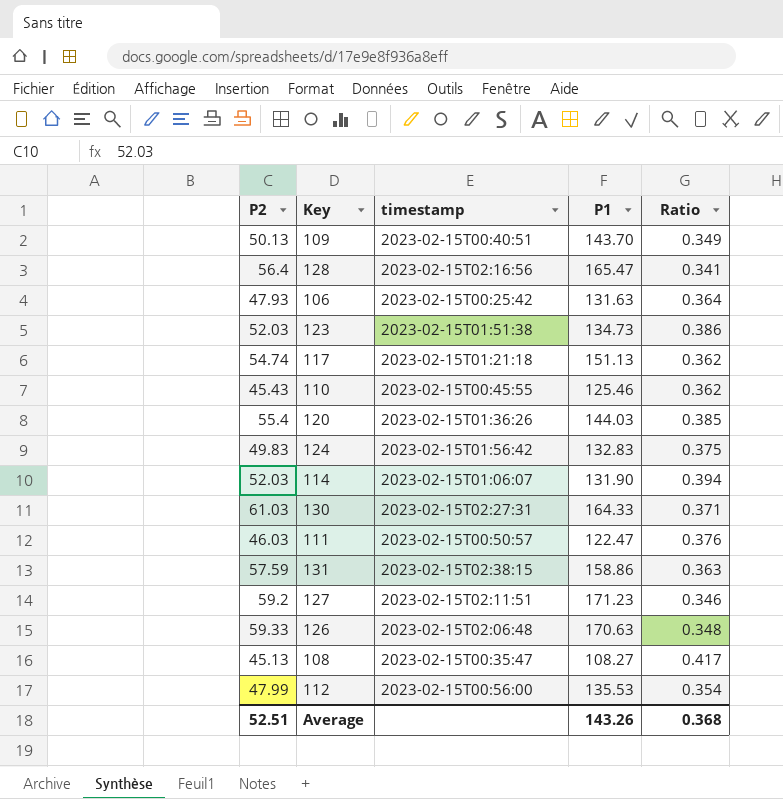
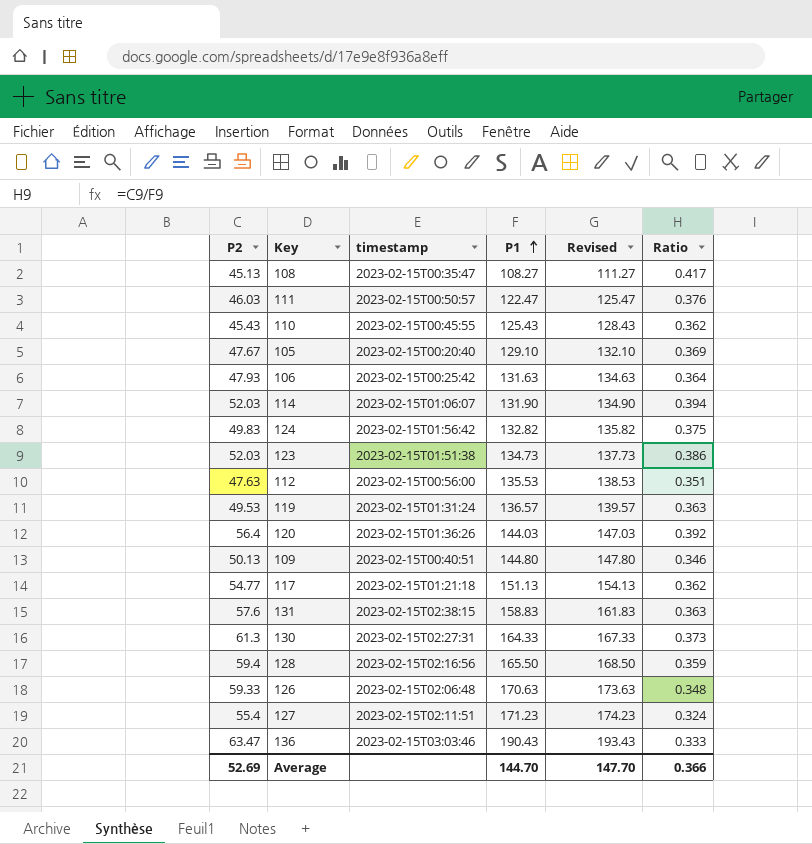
row order: none -> P1 ascending
column Revised | formula: none -> [P1] + 3
110 | P1: 125.46 -> 125.43
row 105: none -> 47.67 | 2023-02-15T00:20:40 | 129.10 | 132.10 | 0.369
124 | P1: 132.83 -> 132.82
112 | P2: 47.99 -> 47.63
112 | Ratio: 0.354 -> 0.351
row 119: none -> 49.53 | 2023-02-15T01:31:24 | 136.57 | 139.57 | 0.363
120 | P2: 55.4 -> 56.4
120 | Ratio: 0.385 -> 0.392
109 | P1: 143.70 -> 144.80
109 | Ratio: 0.349 -> 0.346
117 | P2: 54.74 -> 54.77
131 | P2: 57.59 -> 57.6
131 | P1: 158.86 -> 158.83
130 | P2: 61.03 -> 61.3
130 | Ratio: 0.371 -> 0.373
128 | P2: 56.4 -> 59.4
128 | P1: 165.47 -> 165.50
128 | Ratio: 0.341 -> 0.359
127 | P2: 59.2 -> 55.4
127 | Ratio: 0.346 -> 0.324
row 136: none -> 63.47 | 2023-02-15T03:03:46 | 190.43 | 193.43 | 0.333
Average | P2: 52.51 -> 52.69
Average | P1: 143.26 -> 144.70
Average | Ratio: 0.368 -> 0.366

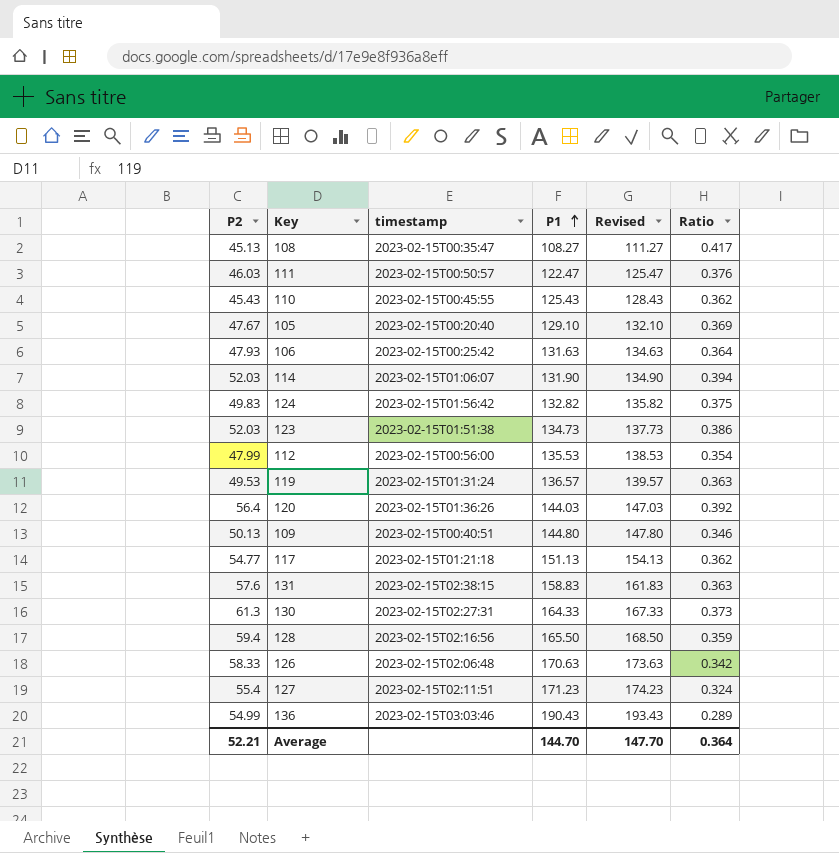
112 | P2: 47.63 -> 47.99
112 | Ratio: 0.351 -> 0.354
126 | P2: 59.33 -> 58.33
126 | Ratio: 0.348 -> 0.342
136 | P2: 63.47 -> 54.99
136 | Ratio: 0.333 -> 0.289
Average | P2: 52.69 -> 52.21
Average | Ratio: 0.366 -> 0.364

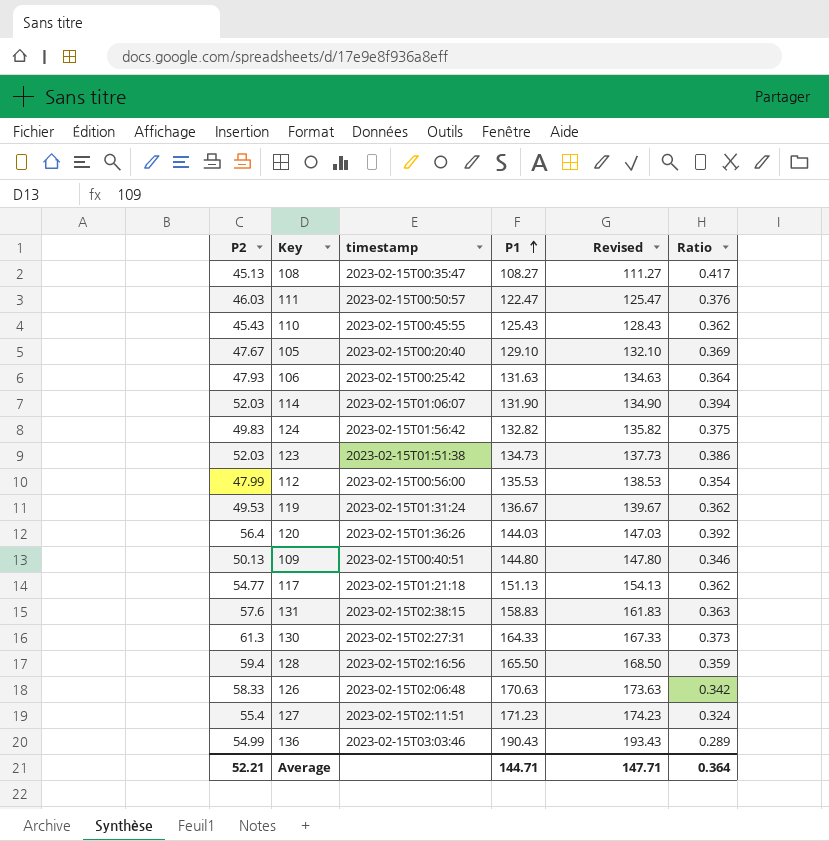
119 | P1: 136.57 -> 136.67
119 | Revised: 139.57 -> 139.67
119 | Ratio: 0.363 -> 0.362
Average | P1: 144.70 -> 144.71
Average | Revised: 147.70 -> 147.71

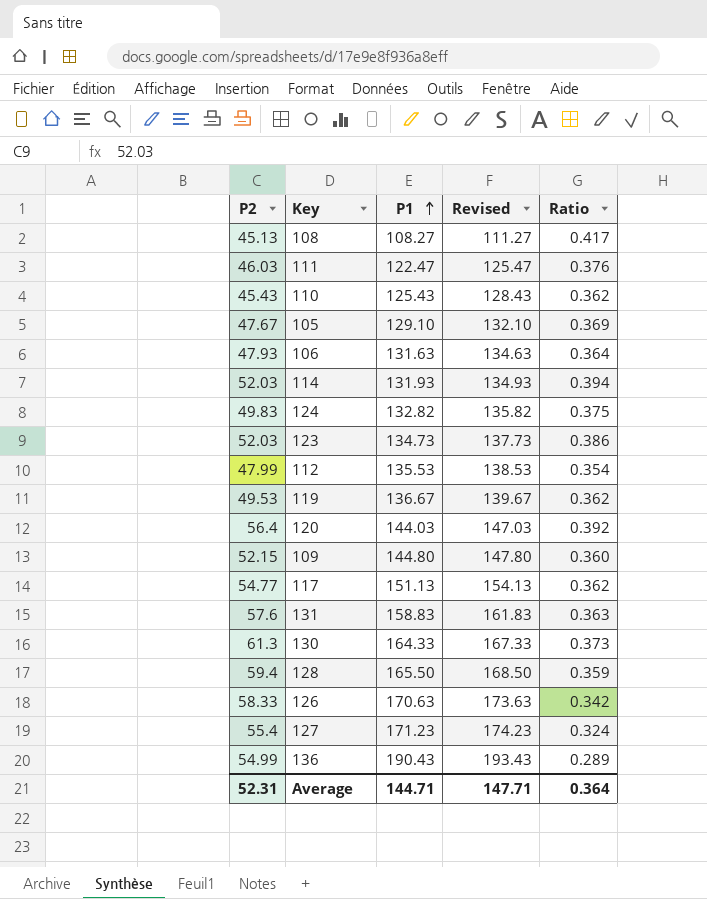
column timestamp | position: 3 -> none
114 | P1: 131.90 -> 131.93
114 | Revised: 134.90 -> 134.93
109 | P2: 50.13 -> 52.15
109 | Ratio: 0.346 -> 0.360
Average | P2: 52.21 -> 52.31

